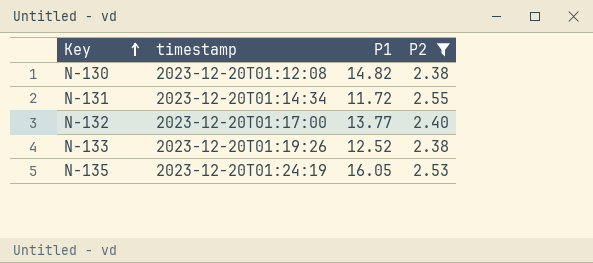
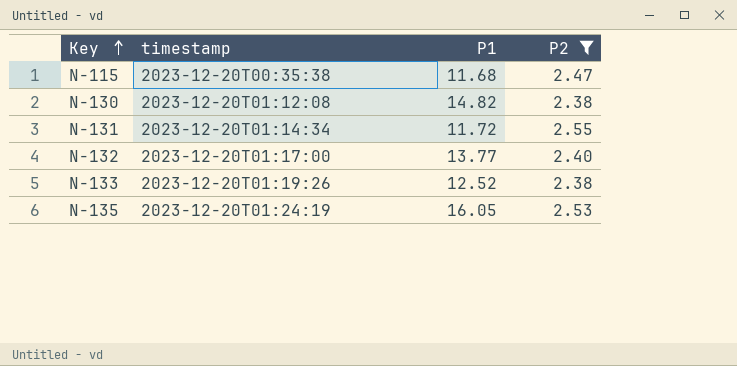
row N-115: none -> 2023-12-20T00:35:38 | 11.68 | 2.47

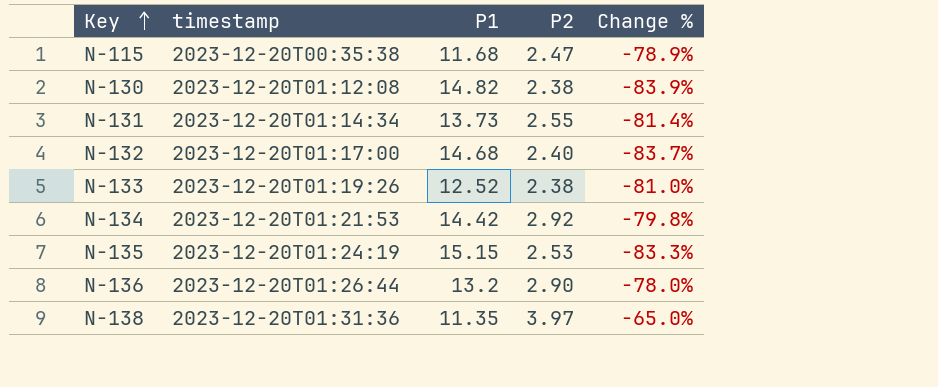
filter: P2 <= 2.55 -> none
column Change % | formula: none -> ([P2] - [P1]) / [P1]
N-131 | P1: 11.72 -> 13.73
N-132 | P1: 13.77 -> 14.68
N-135 | P1: 16.05 -> 15.15

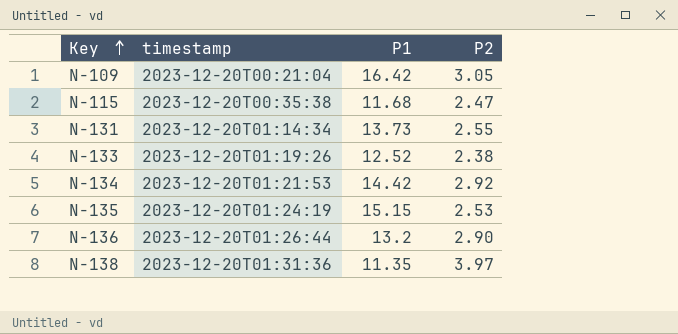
column Change % | formula: ([P2] - [P1]) / [P1] -> none
row N-130: 2023-12-20T01:12:08 | 14.82 | 2.38 | -83.9% -> none
row N-132: 2023-12-20T01:17:00 | 14.68 | 2.40 | -83.7% -> none
row N-109: none -> 2023-12-20T00:21:04 | 16.42 | 3.05

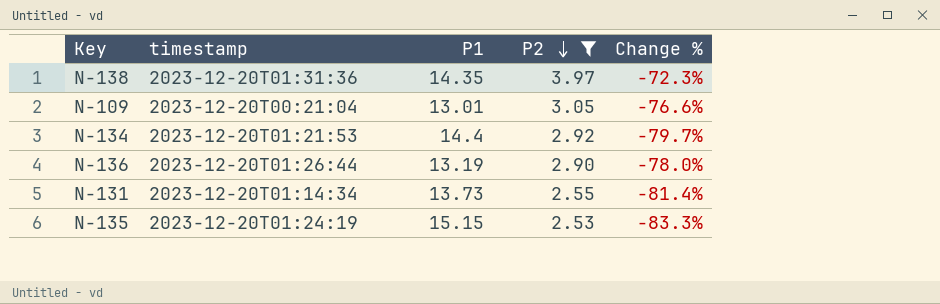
filter: none -> P2 >= 2.53
row order: Key ascending -> P2 descending
column Change % | formula: none -> ([P2] - [P1]) / [P1]
N-138 | P1: 11.35 -> 14.35
N-109 | P1: 16.42 -> 13.01
N-134 | P1: 14.42 -> 14.4
N-136 | P1: 13.2 -> 13.19

